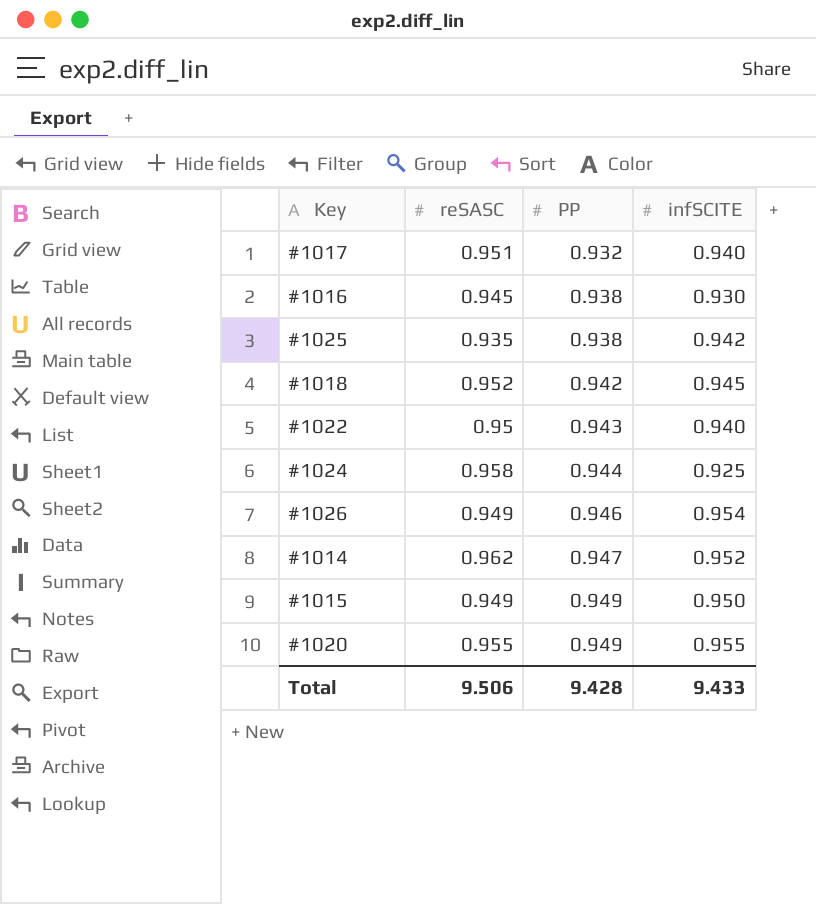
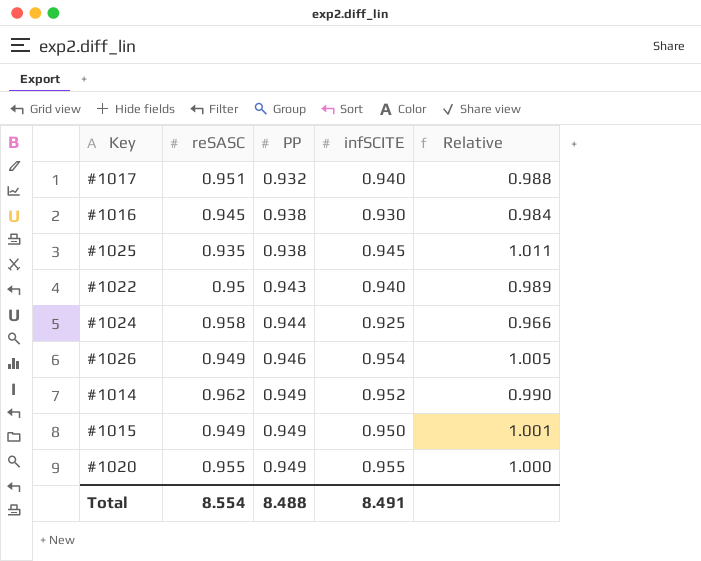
column Relative | formula: none -> [infSCITE] / [reSASC]
row #1018: 0.952 | 0.942 | 0.945 -> none
#1025 | infSCITE: 0.942 -> 0.945
#1014 | PP: 0.947 -> 0.949
Total | reSASC: 9.506 -> 8.554
Total | PP: 9.428 -> 8.488
Total | infSCITE: 9.433 -> 8.491

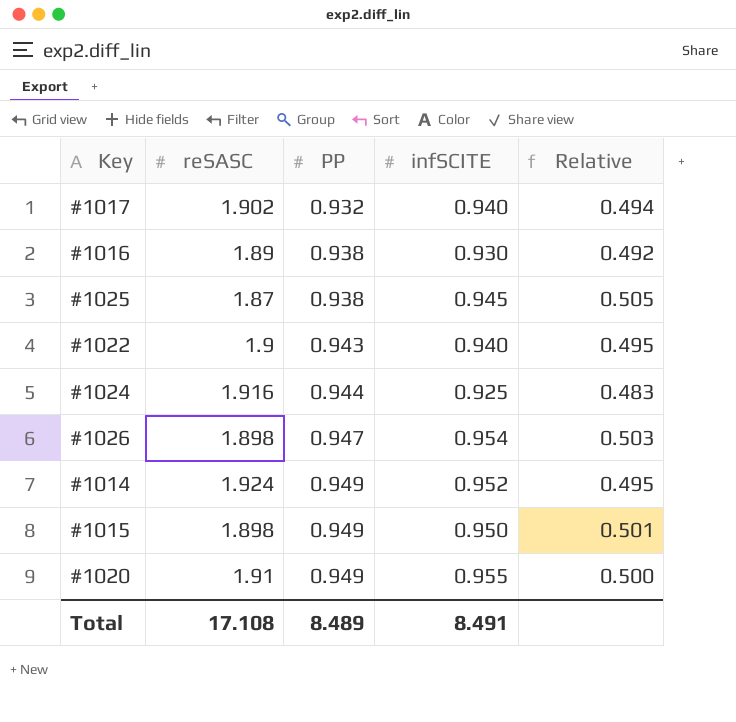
#1017 | reSASC: 0.951 -> 1.902
#1017 | Relative: 0.988 -> 0.494
#1016 | reSASC: 0.945 -> 1.89
#1016 | Relative: 0.984 -> 0.492
#1025 | reSASC: 0.935 -> 1.87
#1025 | Relative: 1.011 -> 0.505
#1022 | reSASC: 0.95 -> 1.9
#1022 | Relative: 0.989 -> 0.495
#1024 | reSASC: 0.958 -> 1.916
#1024 | Relative: 0.966 -> 0.483
#1026 | reSASC: 0.949 -> 1.898
#1026 | PP: 0.946 -> 0.947
#1026 | Relative: 1.005 -> 0.503
#1014 | reSASC: 0.962 -> 1.924
#1014 | Relative: 0.990 -> 0.495
#1015 | reSASC: 0.949 -> 1.898
#1015 | Relative: 1.001 -> 0.501
#1020 | reSASC: 0.955 -> 1.91
#1020 | Relative: 1.000 -> 0.500
Total | reSASC: 8.554 -> 17.108
Total | PP: 8.488 -> 8.489

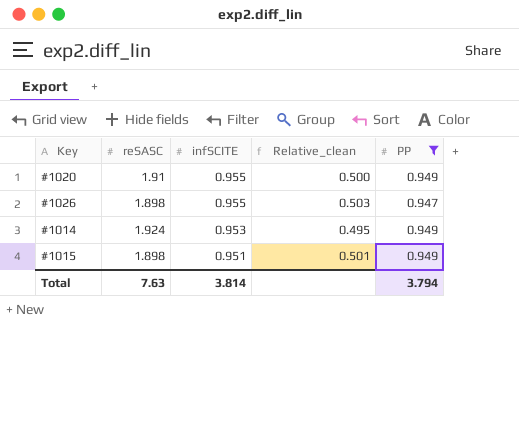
filter: none -> PP >= 0.947
row order: PP ascending -> infSCITE descending
column name: Relative -> Relative_clean
column PP | position: 3 -> 5
#1026 | infSCITE: 0.954 -> 0.955
#1014 | infSCITE: 0.952 -> 0.953
#1015 | infSCITE: 0.950 -> 0.951
Total | reSASC: 17.108 -> 7.63
Total | infSCITE: 8.491 -> 3.814
Total | PP: 8.489 -> 3.794

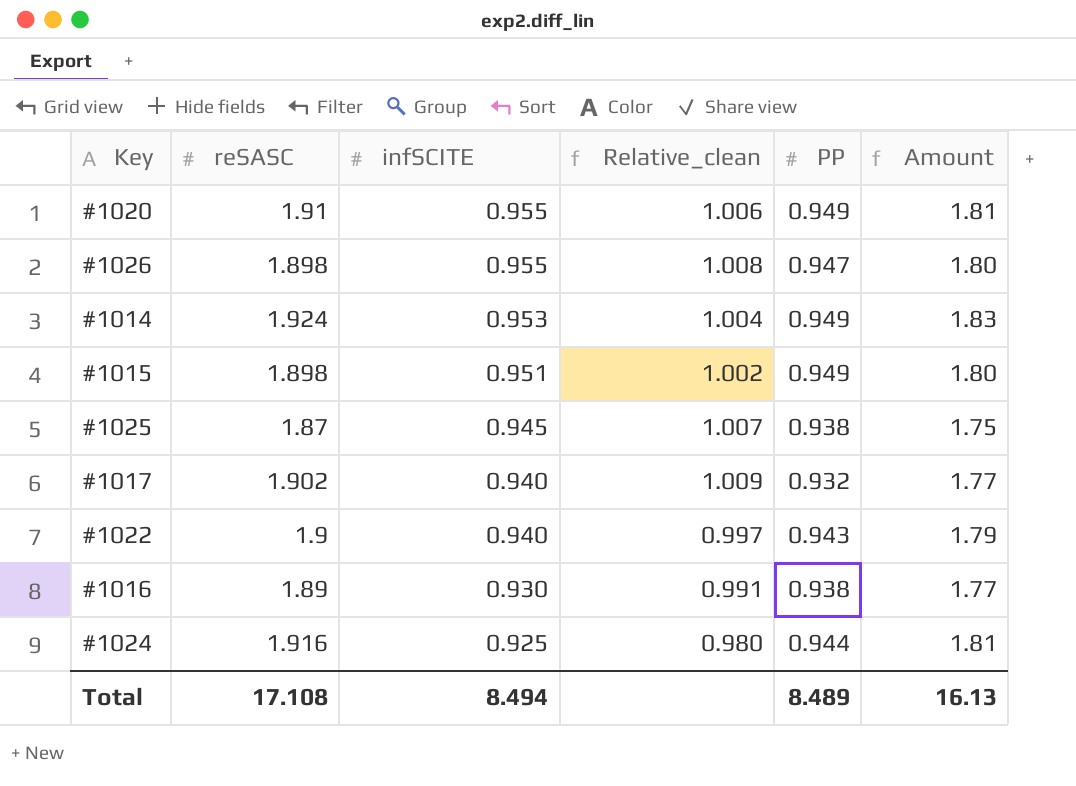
filter: PP >= 0.947 -> none
column Relative_clean | formula: [infSCITE] / [reSASC] -> [infSCITE] / [PP]
column Amount | formula: none -> [reSASC] * [PP]
Total | reSASC: 7.63 -> 17.108
Total | infSCITE: 3.814 -> 8.494
Total | PP: 3.794 -> 8.489

